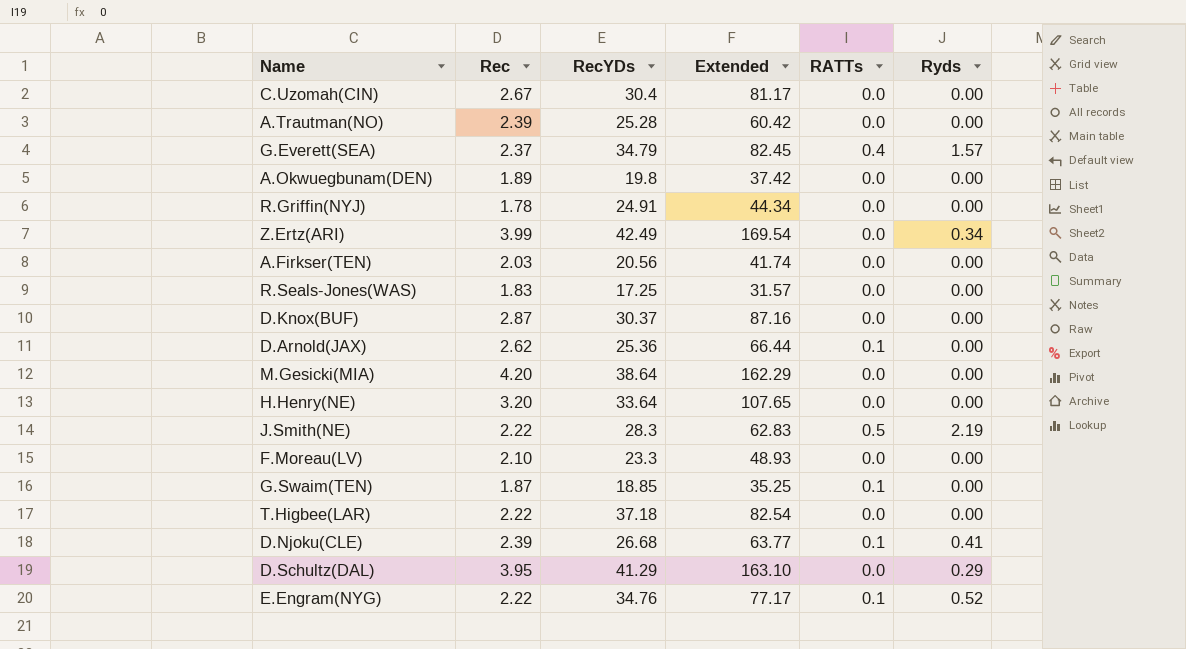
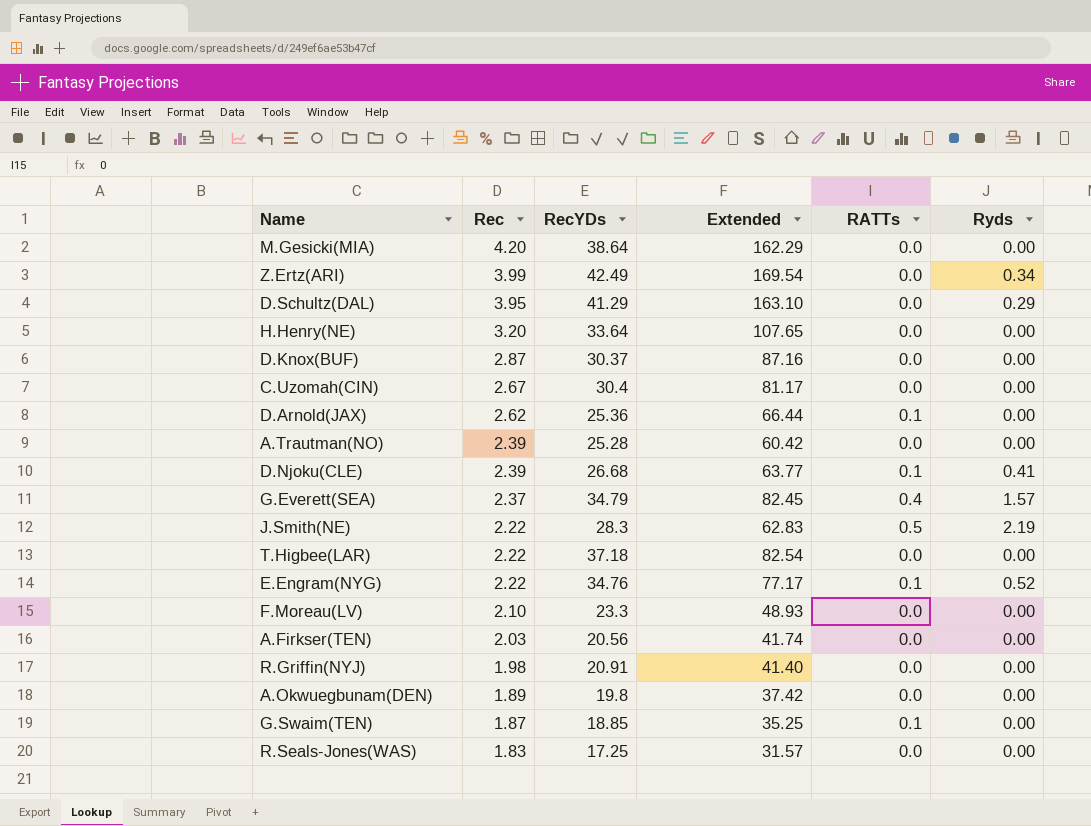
row order: none -> Rec descending
R.Griffin(NYJ) | Rec: 1.78 -> 1.98
R.Griffin(NYJ) | RecYDs: 24.91 -> 20.91
R.Griffin(NYJ) | Extended: 44.34 -> 41.40

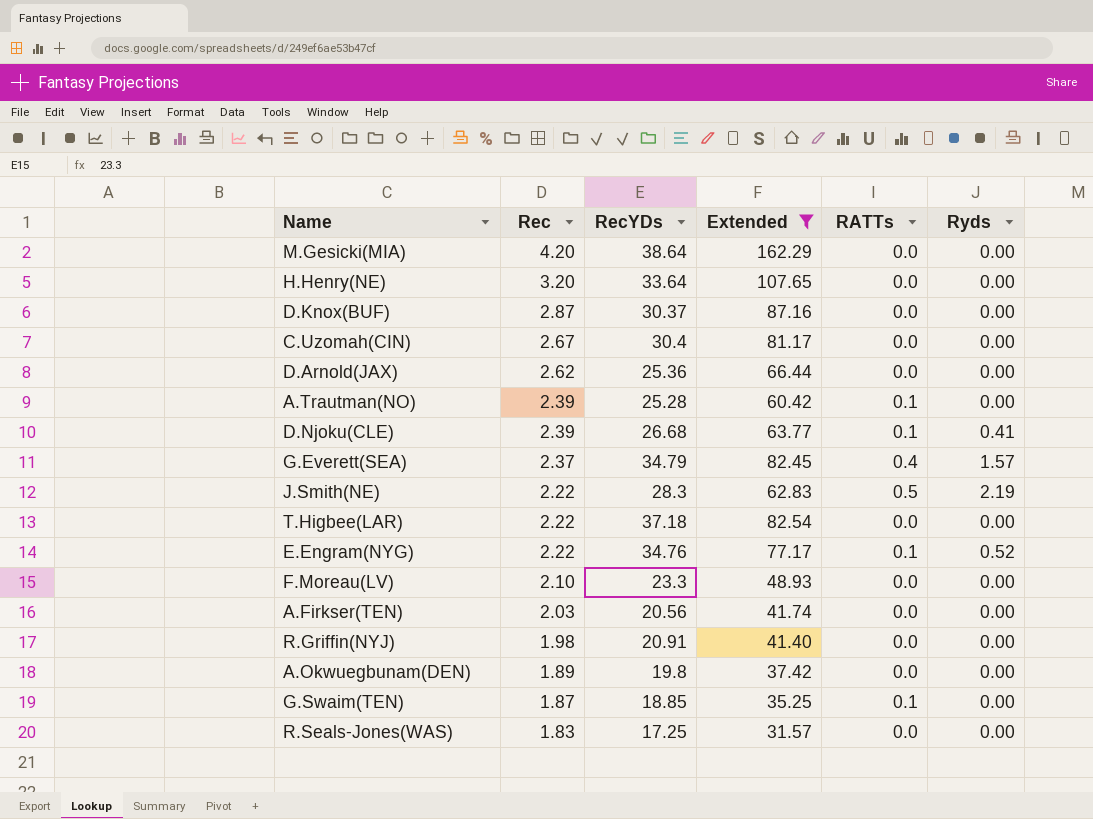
filter: none -> Extended <= 162.29
D.Arnold(JAX) | RATTs: 0.1 -> 0.0
A.Trautman(NO) | RATTs: 0.0 -> 0.1

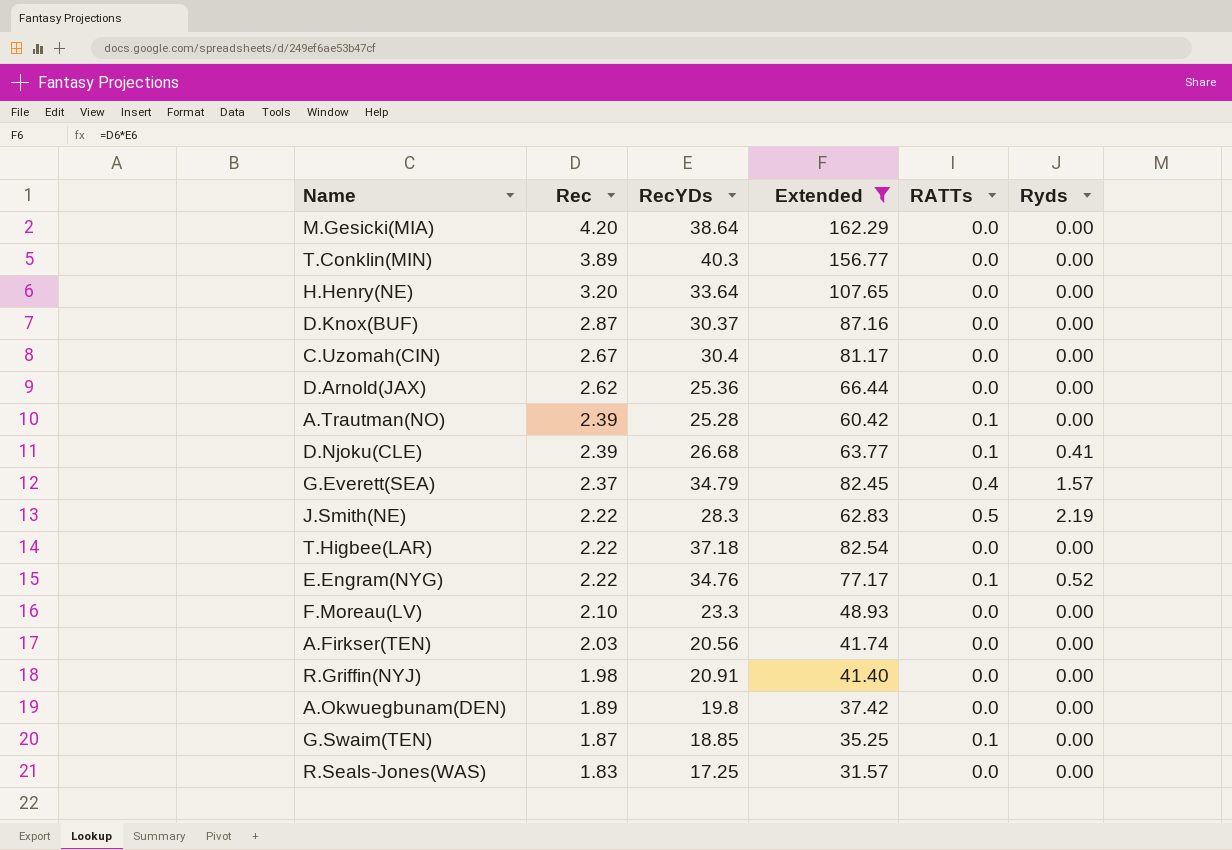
row T.Conklin(MIN): none -> 3.89 | 40.3 | 156.77 | 0.0 | 0.00

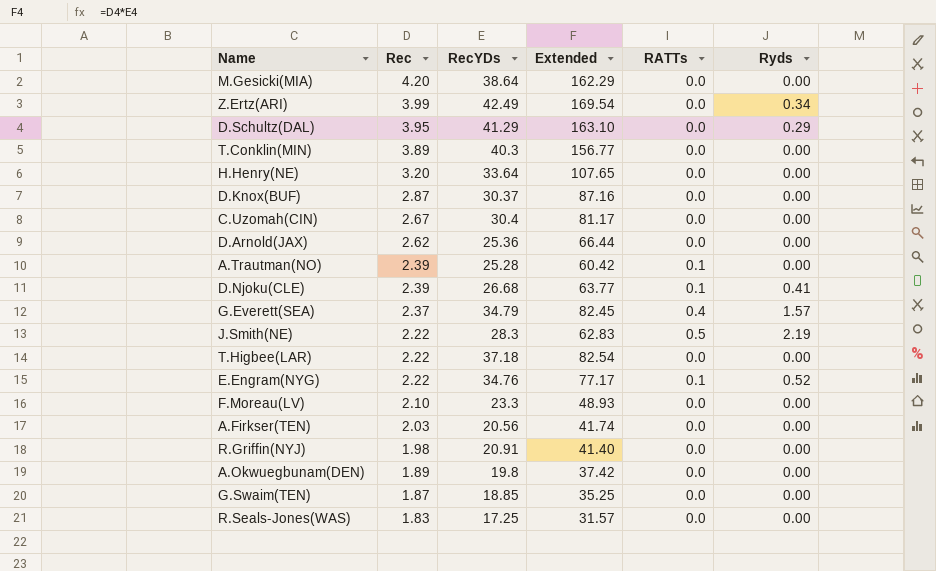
filter: Extended <= 162.29 -> none
G.Swaim(TEN) | RATTs: 0.1 -> 0.0

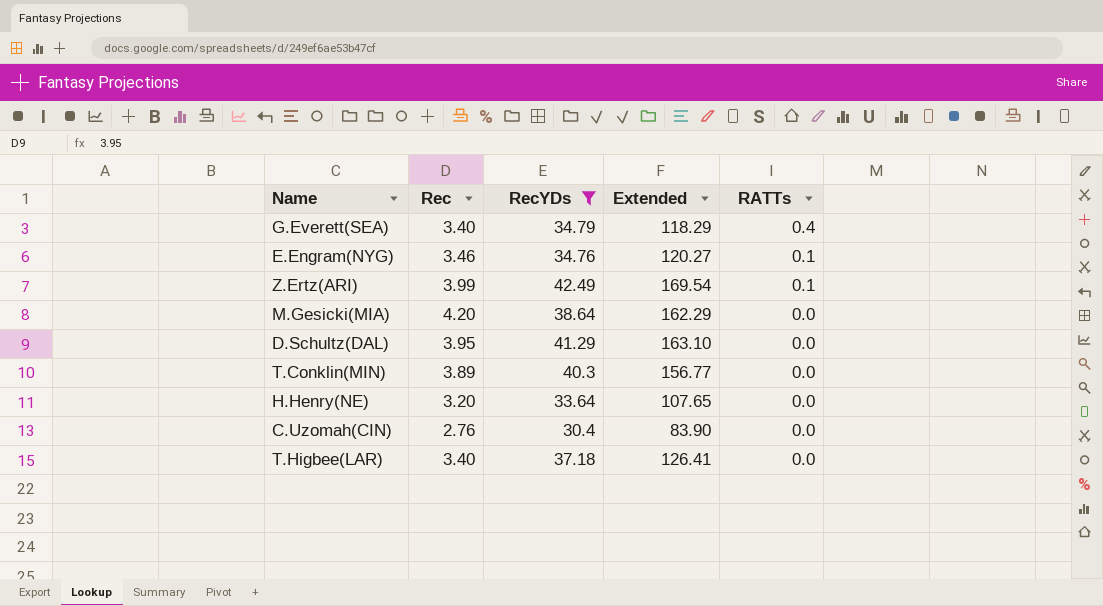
filter: none -> RecYDs >= 30.4
row order: Rec descending -> RATTs descending
column Ryds | position: 6 -> none
G.Everett(SEA) | Rec: 2.37 -> 3.40
G.Everett(SEA) | Extended: 82.45 -> 118.29
E.Engram(NYG) | Rec: 2.22 -> 3.46
E.Engram(NYG) | Extended: 77.17 -> 120.27
Z.Ertz(ARI) | RATTs: 0.0 -> 0.1
C.Uzomah(CIN) | Rec: 2.67 -> 2.76
C.Uzomah(CIN) | Extended: 81.17 -> 83.90
T.Higbee(LAR) | Rec: 2.22 -> 3.40
T.Higbee(LAR) | Extended: 82.54 -> 126.41

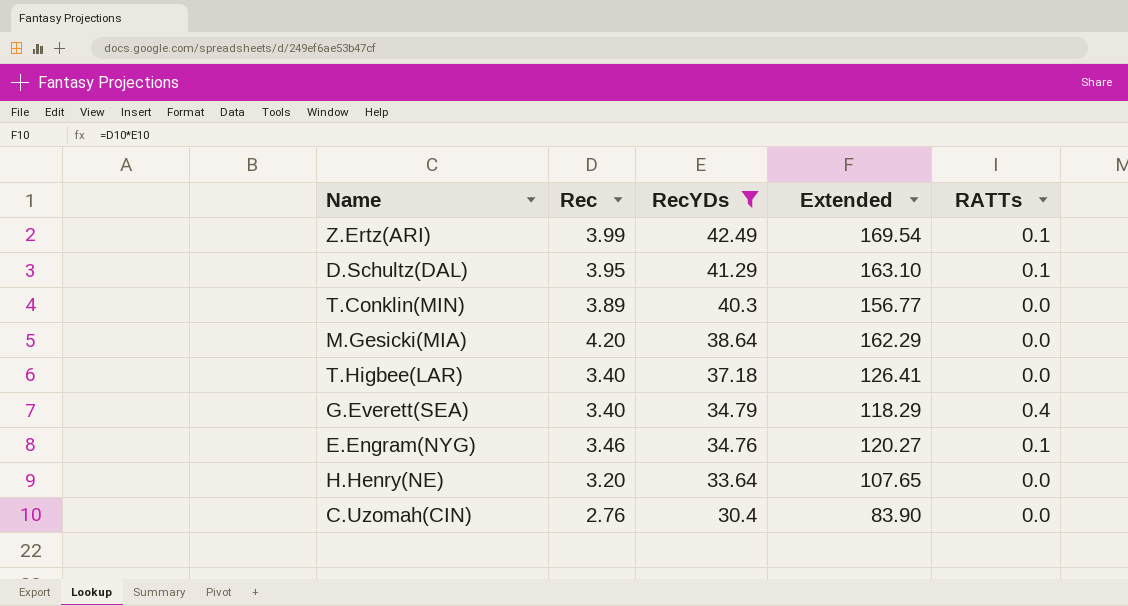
row order: RATTs descending -> RecYDs descending
D.Schultz(DAL) | RATTs: 0.0 -> 0.1

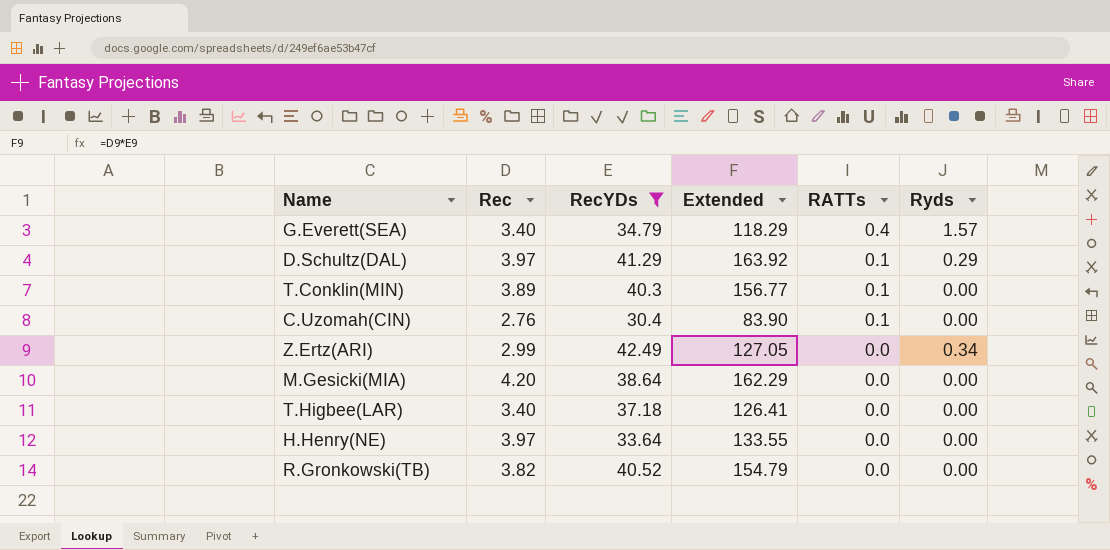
row order: RecYDs descending -> RATTs descending
column Ryds | position: none -> 6
row E.Engram(NYG): 3.46 | 34.76 | 120.27 | 0.1 -> none
D.Schultz(DAL) | Rec: 3.95 -> 3.97
D.Schultz(DAL) | Extended: 163.10 -> 163.92
T.Conklin(MIN) | RATTs: 0.0 -> 0.1
C.Uzomah(CIN) | RATTs: 0.0 -> 0.1
Z.Ertz(ARI) | Rec: 3.99 -> 2.99
Z.Ertz(ARI) | Extended: 169.54 -> 127.05
Z.Ertz(ARI) | RATTs: 0.1 -> 0.0
H.Henry(NE) | Rec: 3.20 -> 3.97
H.Henry(NE) | Extended: 107.65 -> 133.55
row R.Gronkowski(TB): none -> 3.82 | 40.52 | 154.79 | 0.0 | 0.00

